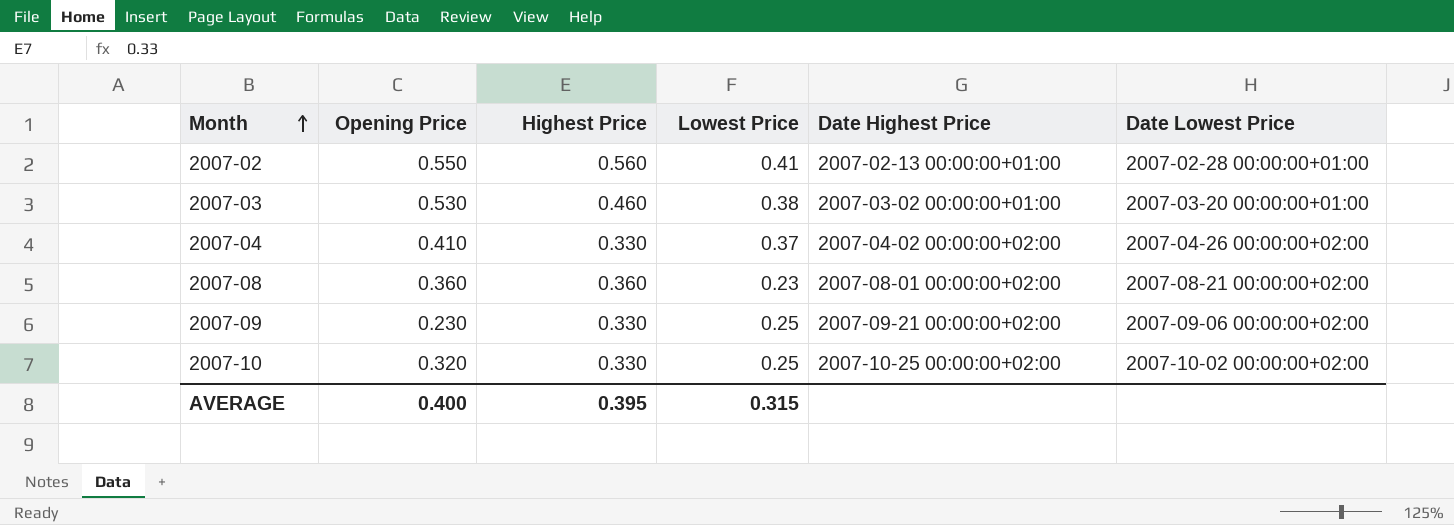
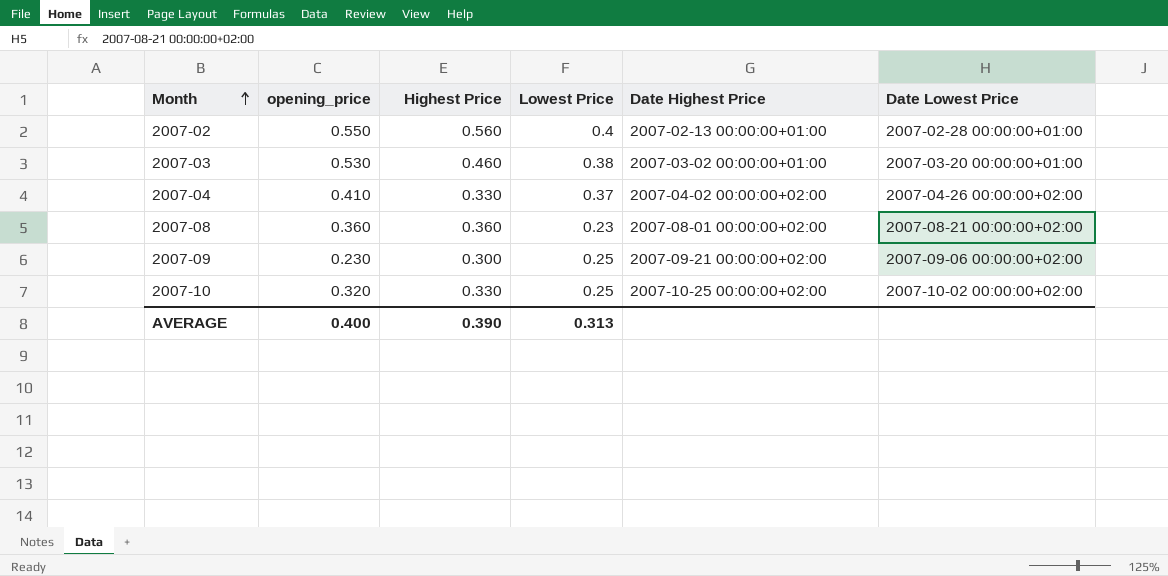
column name: Opening Price -> opening_price
2007-02 | Lowest Price: 0.41 -> 0.4
2007-09 | Highest Price: 0.330 -> 0.300
AVERAGE | Highest Price: 0.395 -> 0.390
AVERAGE | Lowest Price: 0.315 -> 0.313

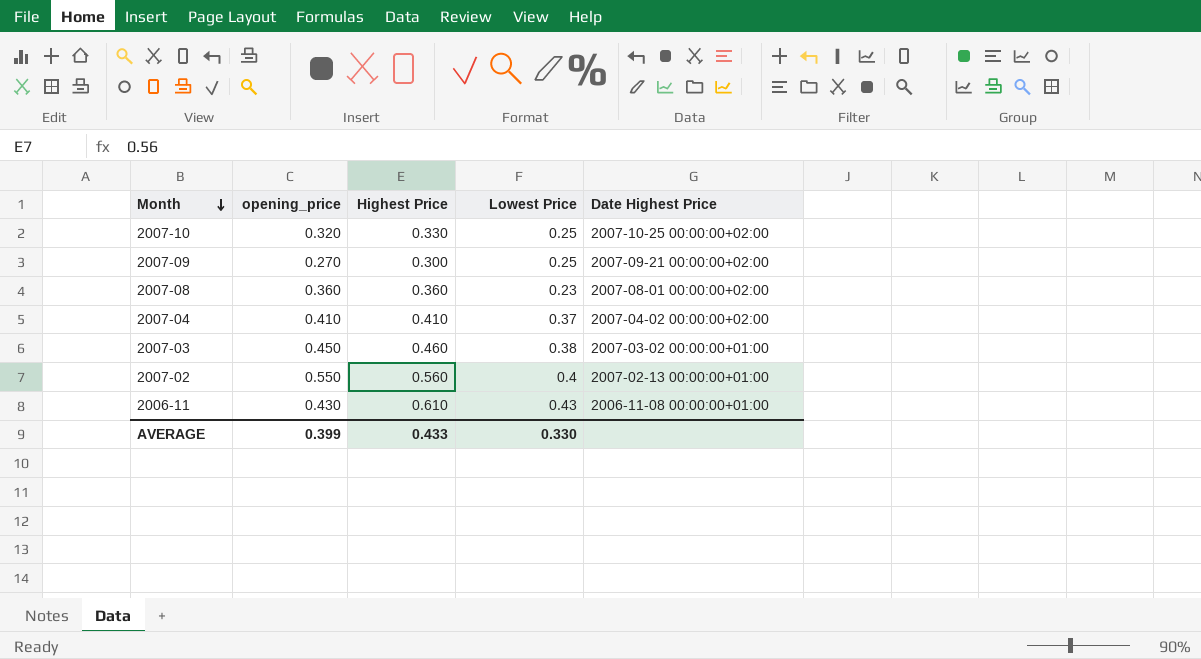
row order: Month ascending -> Month descending
column Date Lowest Price | position: 6 -> none
2007-09 | opening_price: 0.230 -> 0.270
2007-04 | Highest Price: 0.330 -> 0.410
2007-03 | opening_price: 0.530 -> 0.450
row 2006-11: none -> 0.430 | 0.610 | 0.43 | 2006-11-08 00:00:00+01:00
AVERAGE | opening_price: 0.400 -> 0.399
AVERAGE | Highest Price: 0.390 -> 0.433
AVERAGE | Lowest Price: 0.313 -> 0.330

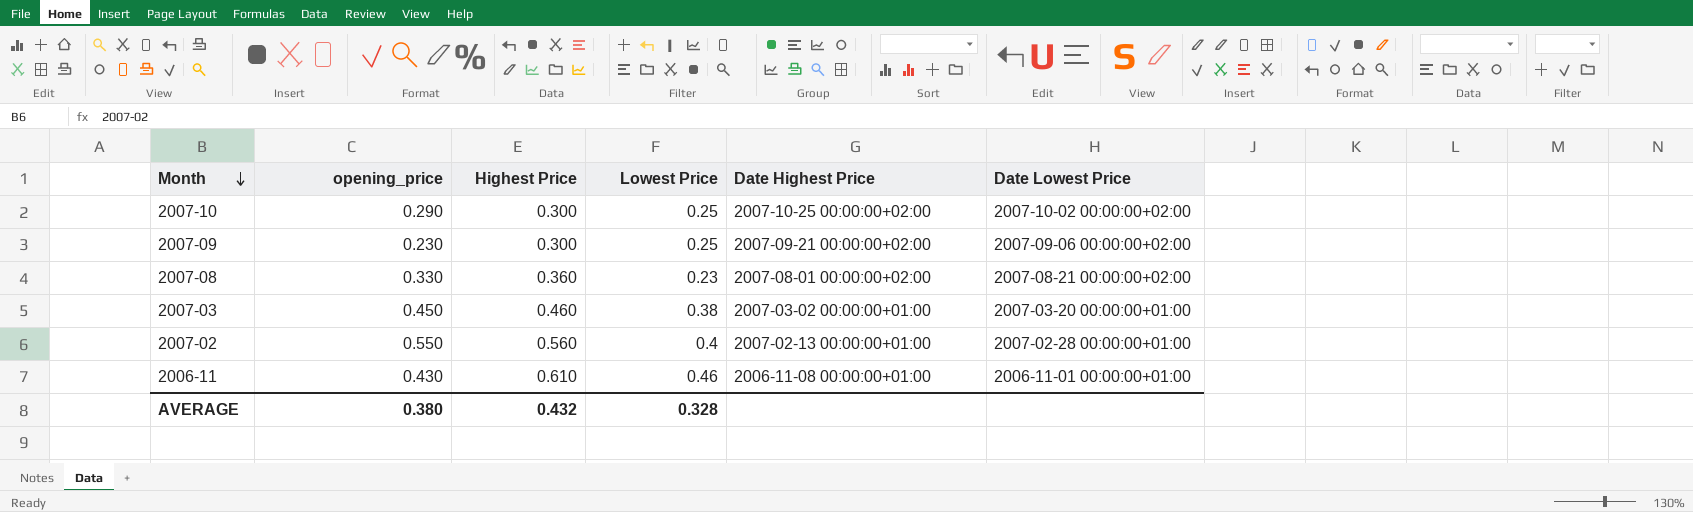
column Date Lowest Price | position: none -> 6
row 2007-04: 0.410 | 0.410 | 0.37 | 2007-04-02 00:00:00+02:00 -> none
2007-10 | opening_price: 0.320 -> 0.290
2007-10 | Highest Price: 0.330 -> 0.300
2007-09 | opening_price: 0.270 -> 0.230
2007-08 | opening_price: 0.360 -> 0.330
2006-11 | Lowest Price: 0.43 -> 0.46
AVERAGE | opening_price: 0.399 -> 0.380
AVERAGE | Highest Price: 0.433 -> 0.432
AVERAGE | Lowest Price: 0.330 -> 0.328

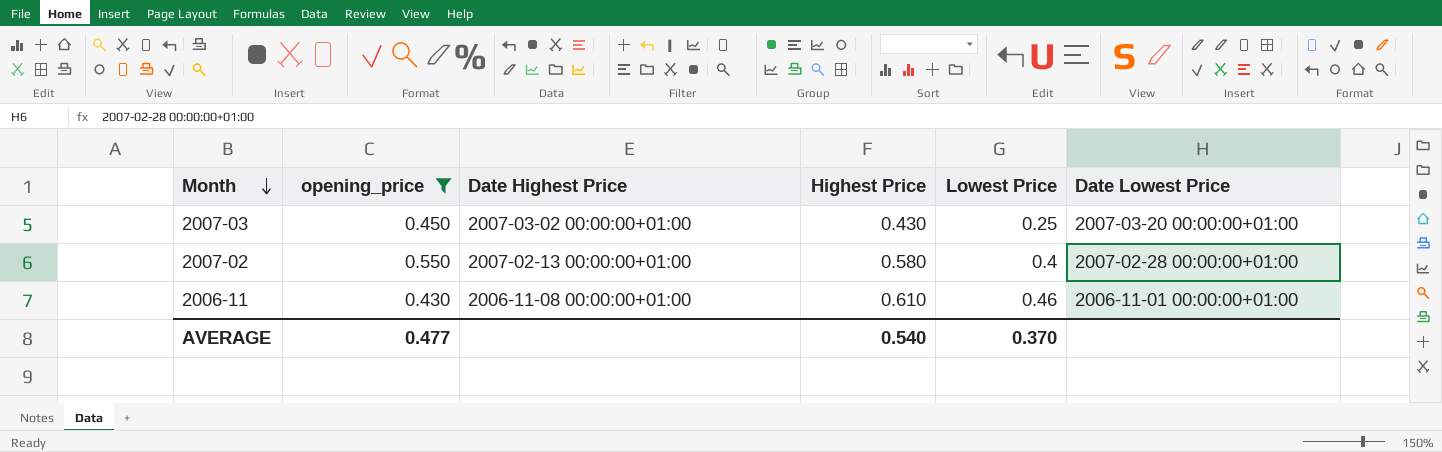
filter: none -> opening_price >= 0.430
column Date Highest Price | position: 5 -> 3
2007-03 | Highest Price: 0.460 -> 0.430
2007-03 | Lowest Price: 0.38 -> 0.25
2007-02 | Highest Price: 0.560 -> 0.580
AVERAGE | opening_price: 0.380 -> 0.477
AVERAGE | Highest Price: 0.432 -> 0.540
AVERAGE | Lowest Price: 0.328 -> 0.370

